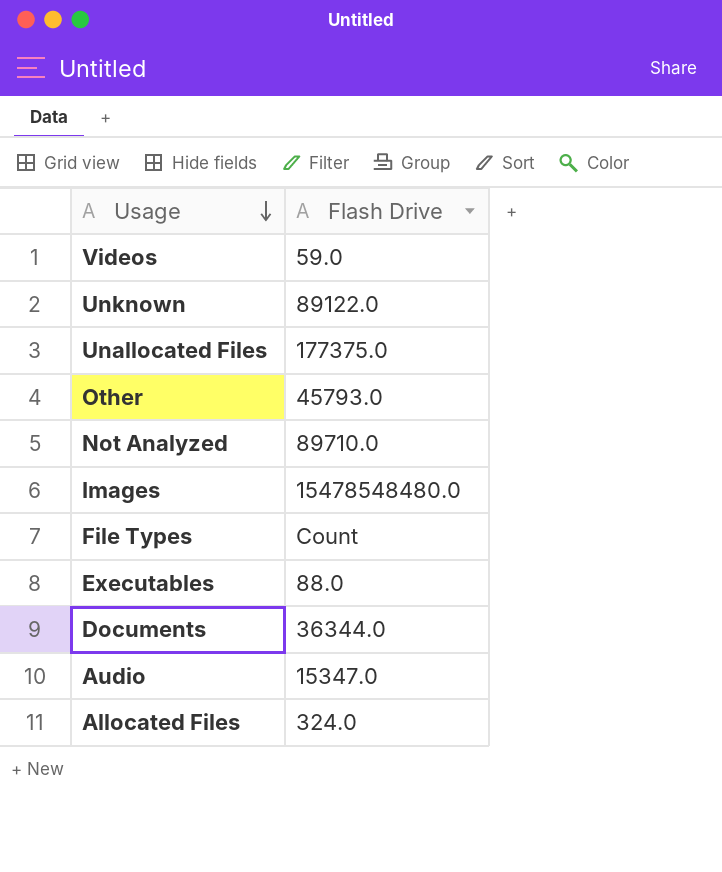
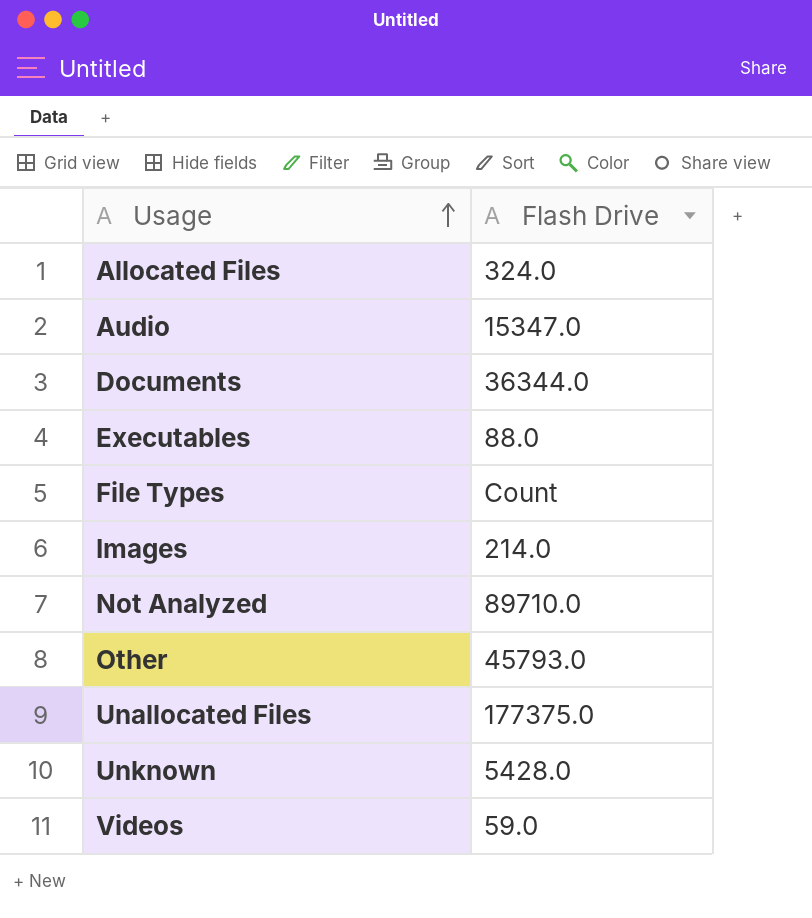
row order: Usage descending -> Usage ascending
Images | Flash Drive: 15478548480.0 -> 214.0
Unknown | Flash Drive: 89122.0 -> 5428.0

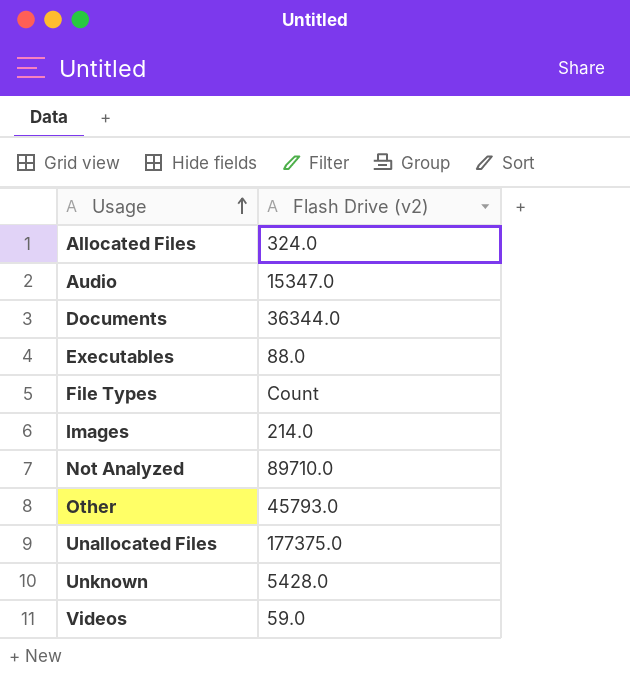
column name: Flash Drive -> Flash Drive (v2)

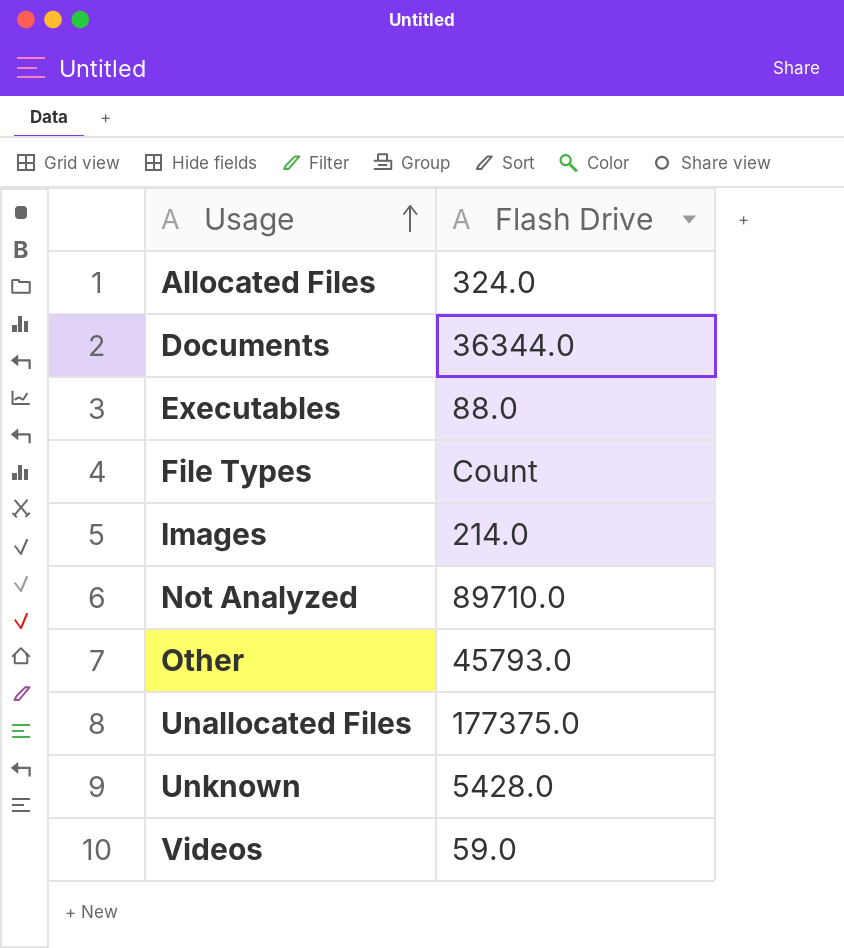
column name: Flash Drive (v2) -> Flash Drive
row Audio: 15347.0 -> none

